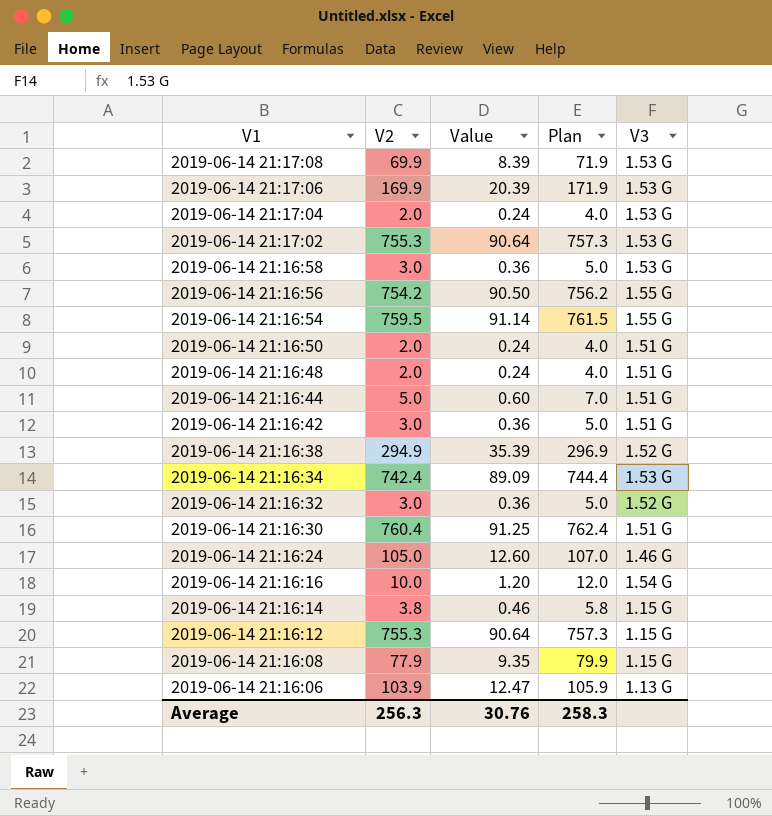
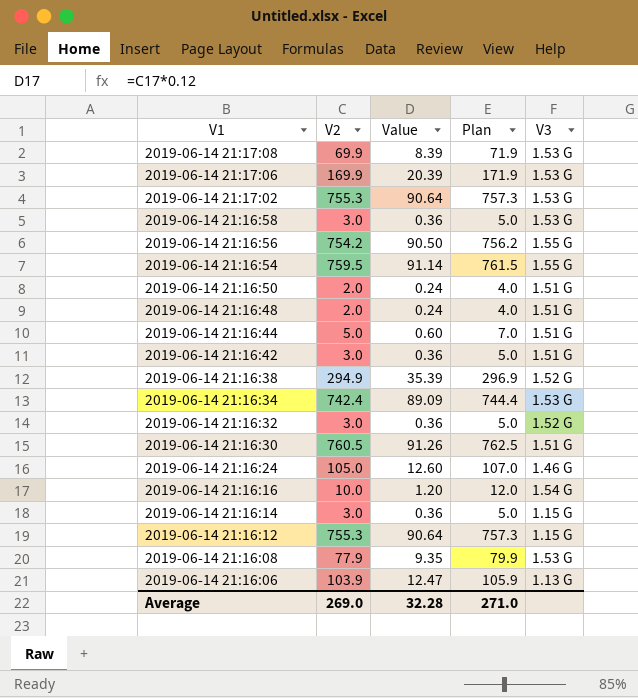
row 2019-06-14 21:17:04: 2.0 | 0.24 | 4.0 | 1.53 G -> none
2019-06-14 21:16:30 | V2: 760.4 -> 760.5
2019-06-14 21:16:30 | Value: 91.25 -> 91.26
2019-06-14 21:16:30 | Plan: 762.4 -> 762.5
2019-06-14 21:16:14 | V2: 3.8 -> 3.0
2019-06-14 21:16:14 | Value: 0.46 -> 0.36
2019-06-14 21:16:14 | Plan: 5.8 -> 5.0
2019-06-14 21:16:08 | V3: 1.15 G -> 1.53 G
Average | V2: 256.3 -> 269.0
Average | Value: 30.76 -> 32.28
Average | Plan: 258.3 -> 271.0

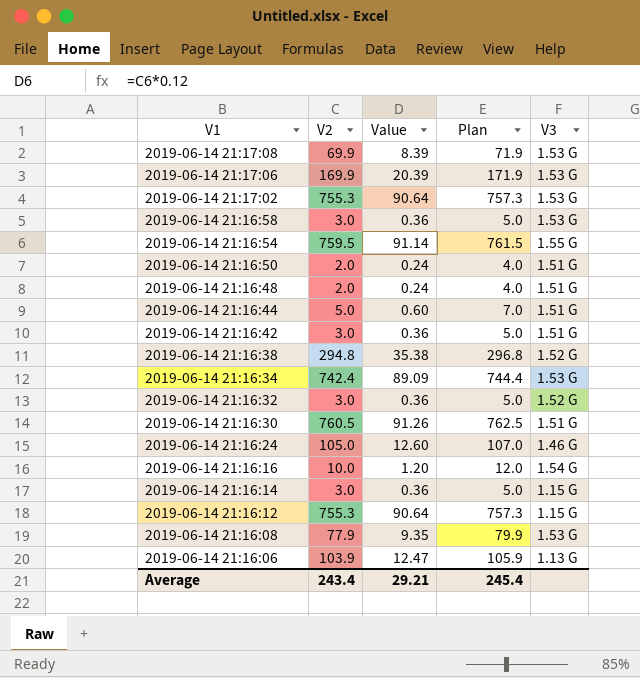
row 2019-06-14 21:16:56: 754.2 | 90.50 | 756.2 | 1.55 G -> none
2019-06-14 21:16:38 | V2: 294.9 -> 294.8
2019-06-14 21:16:38 | Value: 35.39 -> 35.38
2019-06-14 21:16:38 | Plan: 296.9 -> 296.8
Average | V2: 269.0 -> 243.4
Average | Value: 32.28 -> 29.21
Average | Plan: 271.0 -> 245.4

